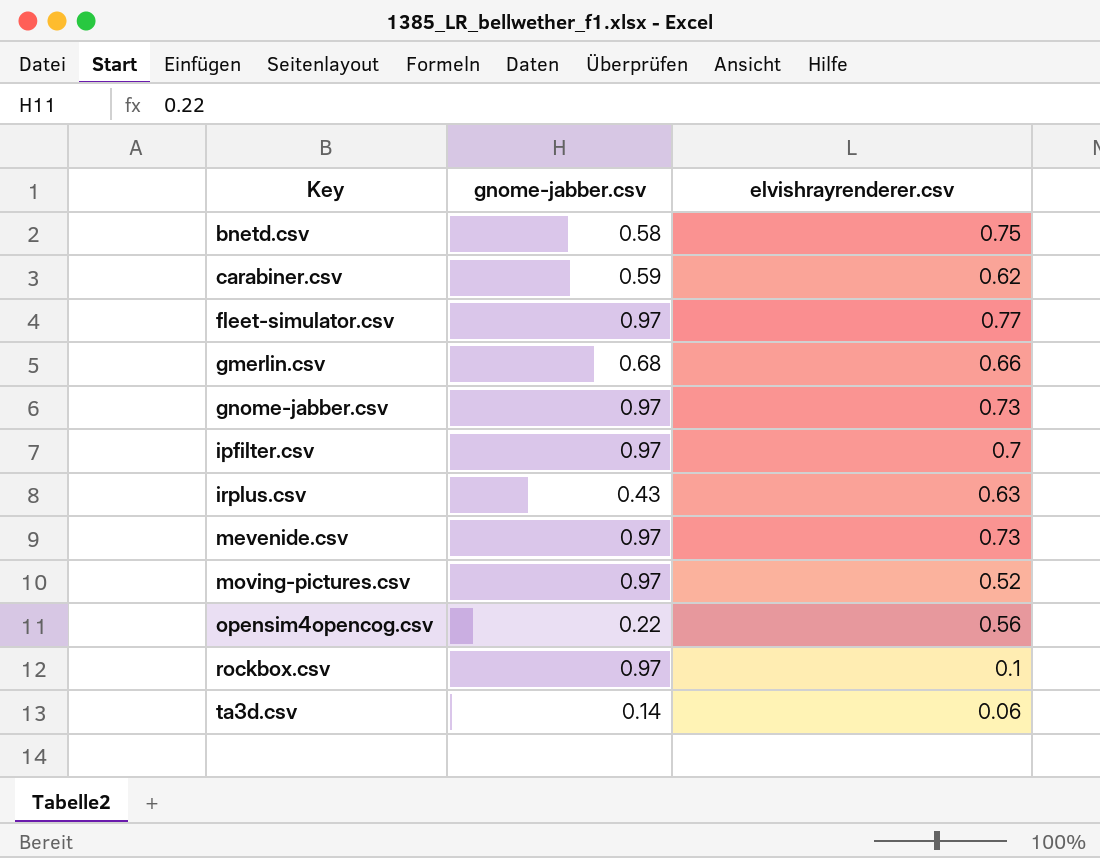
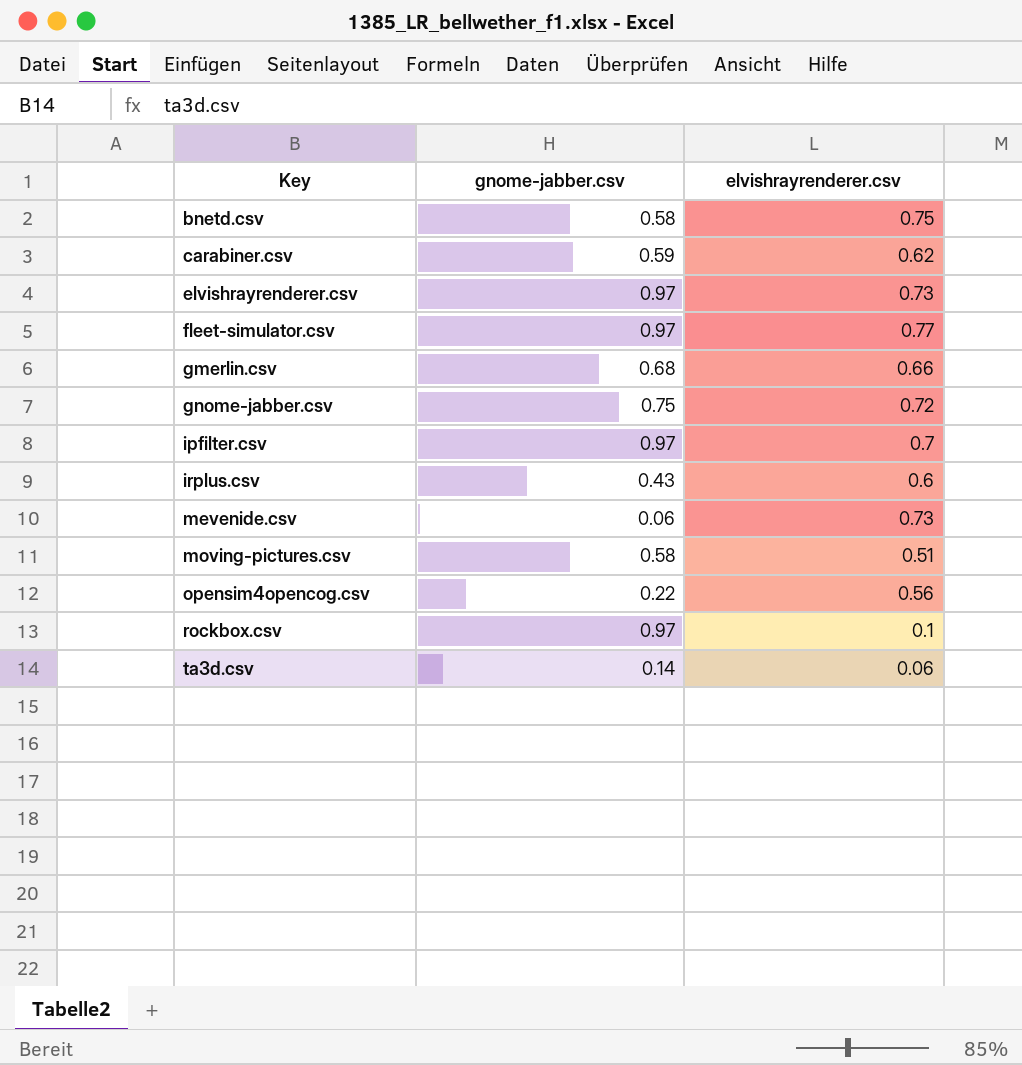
row elvishrayrenderer.csv: none -> 0.97 | 0.73
gnome-jabber.csv | gnome-jabber.csv: 0.97 -> 0.75
gnome-jabber.csv | elvishrayrenderer.csv: 0.73 -> 0.72
irplus.csv | elvishrayrenderer.csv: 0.63 -> 0.6
mevenide.csv | gnome-jabber.csv: 0.97 -> 0.06
moving-pictures.csv | gnome-jabber.csv: 0.97 -> 0.58
moving-pictures.csv | elvishrayrenderer.csv: 0.52 -> 0.51

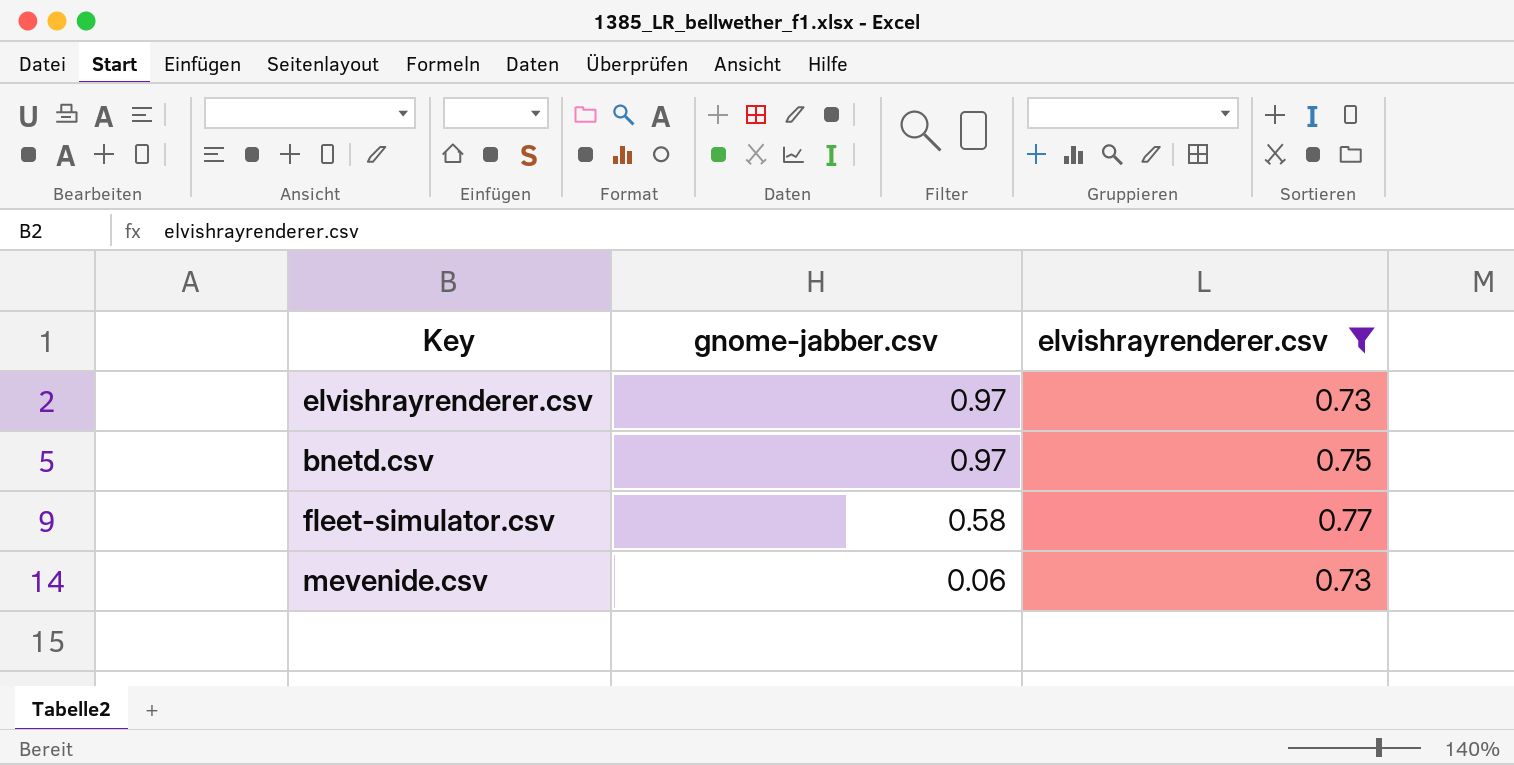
filter: none -> elvishrayrenderer.csv >= 0.73
row order: Key ascending -> gnome-jabber.csv descending
bnetd.csv | gnome-jabber.csv: 0.58 -> 0.97
fleet-simulator.csv | gnome-jabber.csv: 0.97 -> 0.58

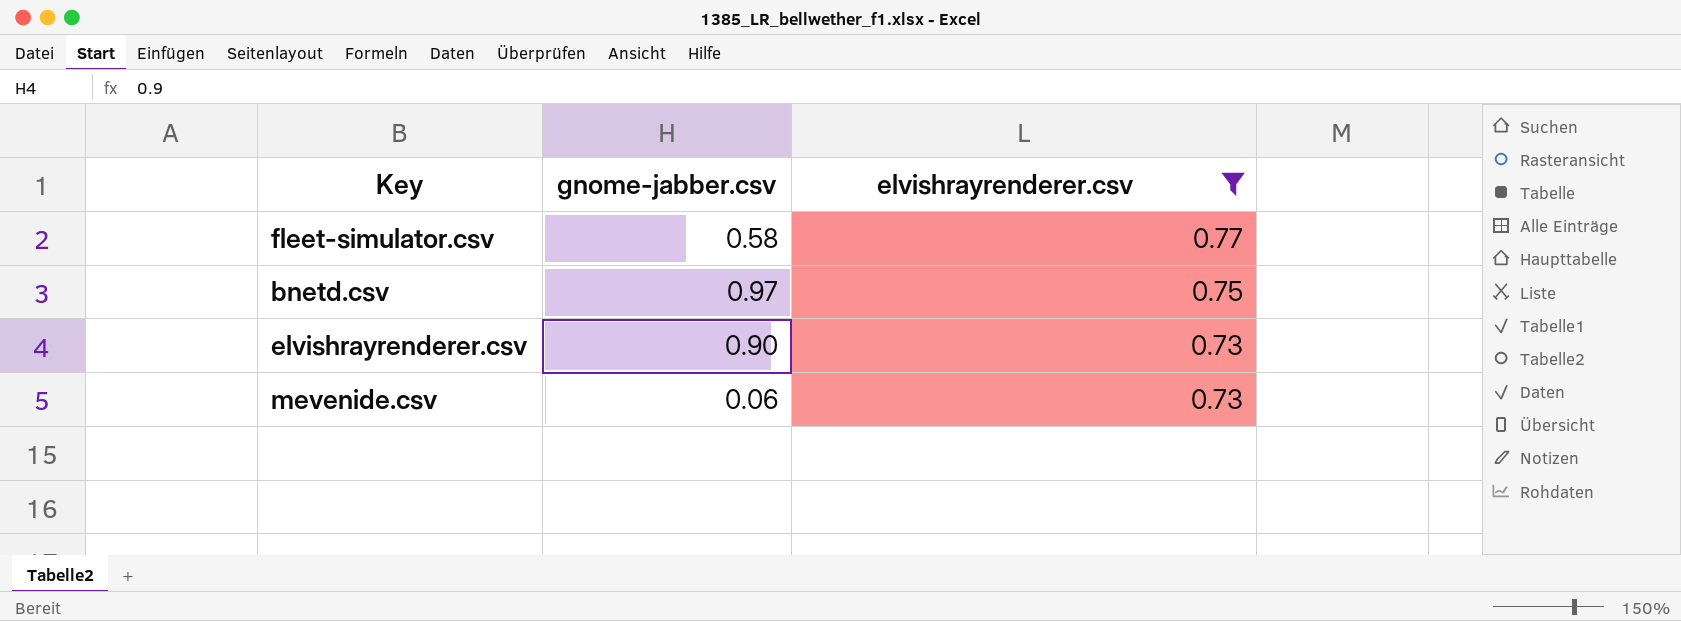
row order: gnome-jabber.csv descending -> elvishrayrenderer.csv descending
elvishrayrenderer.csv | gnome-jabber.csv: 0.97 -> 0.90

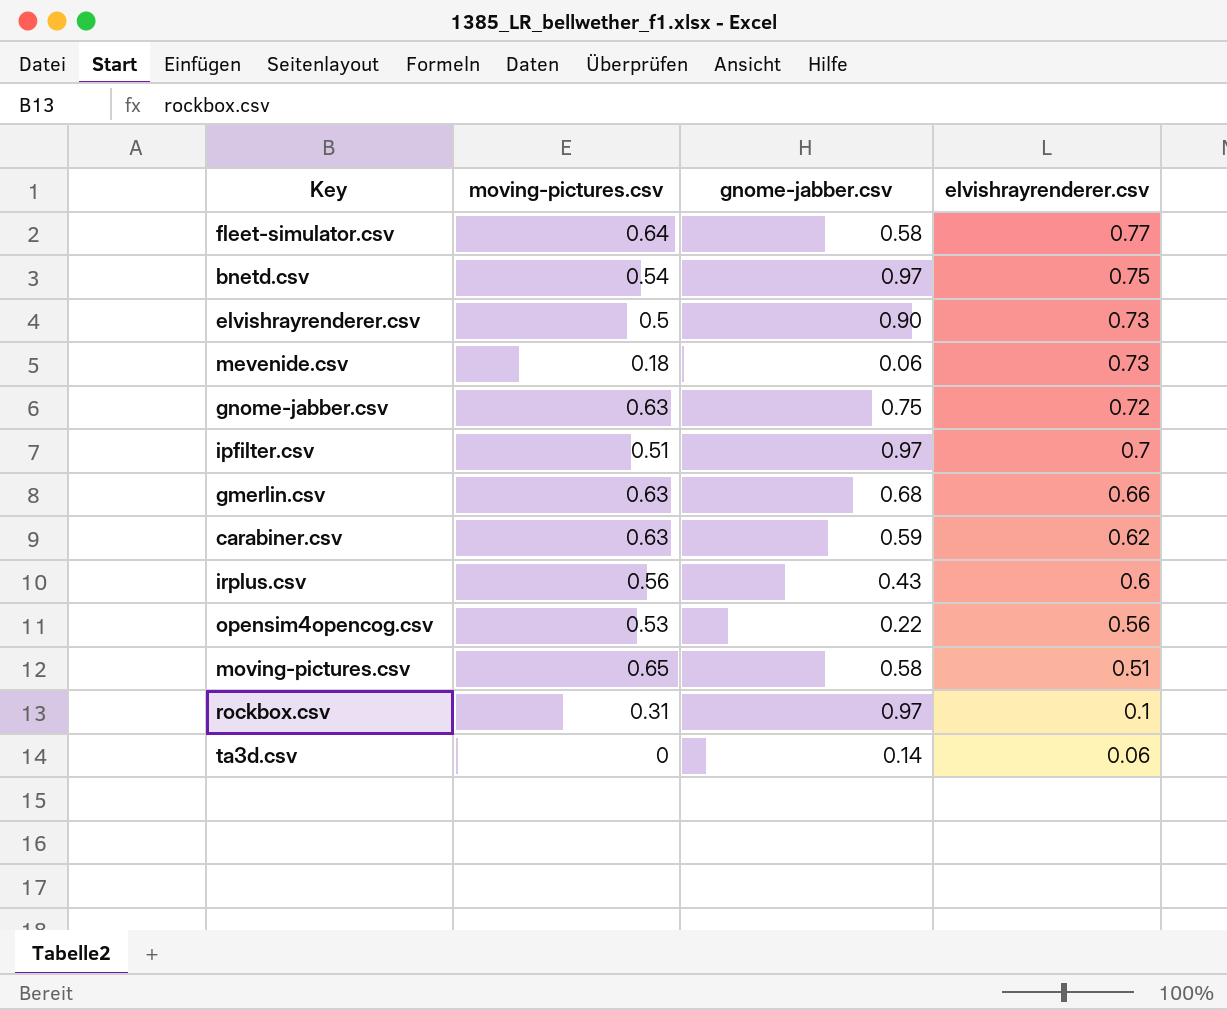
filter: elvishrayrenderer.csv >= 0.73 -> none
column moving-pictures.csv | position: none -> 2

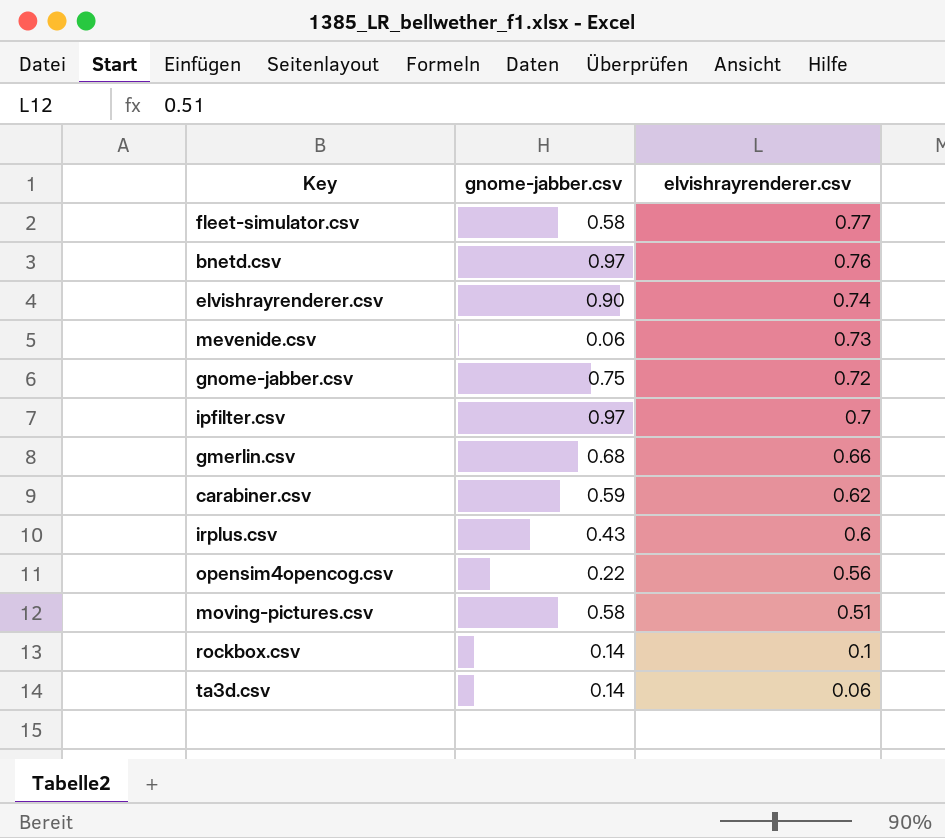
column moving-pictures.csv | position: 2 -> none
bnetd.csv | elvishrayrenderer.csv: 0.75 -> 0.76
elvishrayrenderer.csv | elvishrayrenderer.csv: 0.73 -> 0.74
rockbox.csv | gnome-jabber.csv: 0.97 -> 0.14

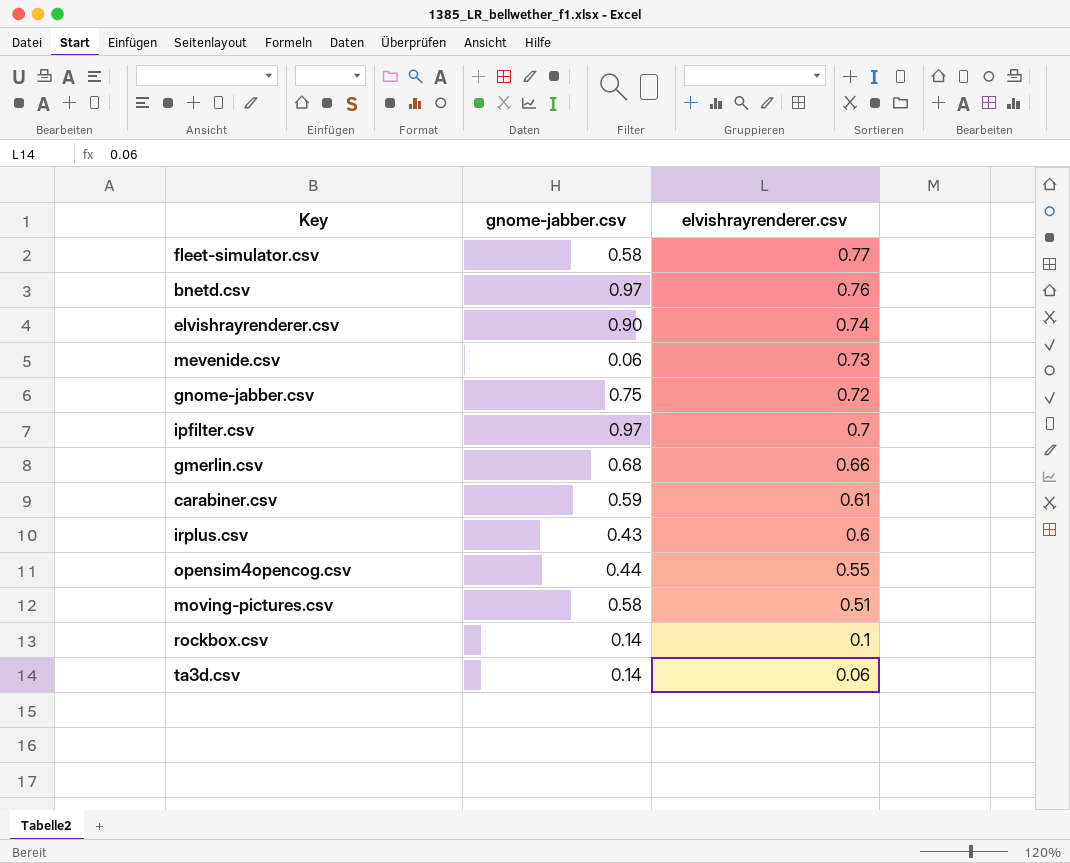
carabiner.csv | elvishrayrenderer.csv: 0.62 -> 0.61
opensim4opencog.csv | gnome-jabber.csv: 0.22 -> 0.44
opensim4opencog.csv | elvishrayrenderer.csv: 0.56 -> 0.55

